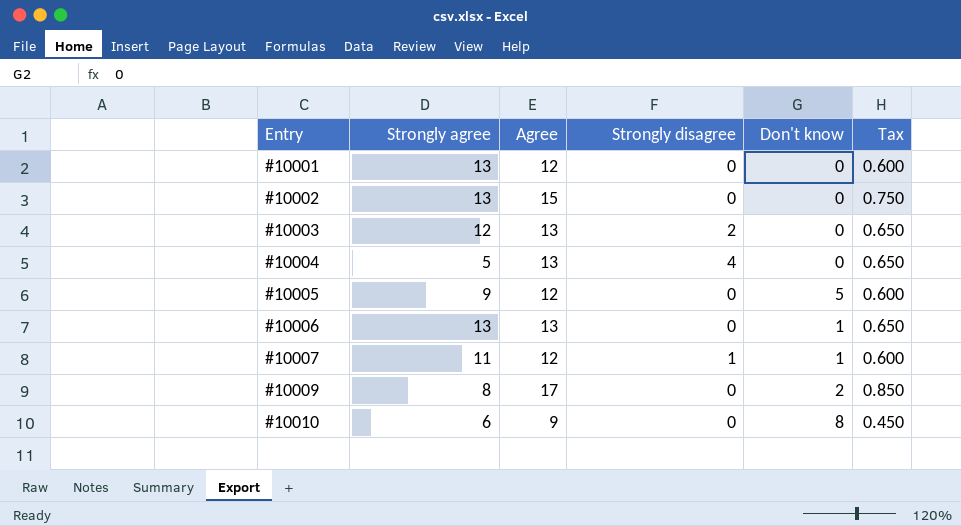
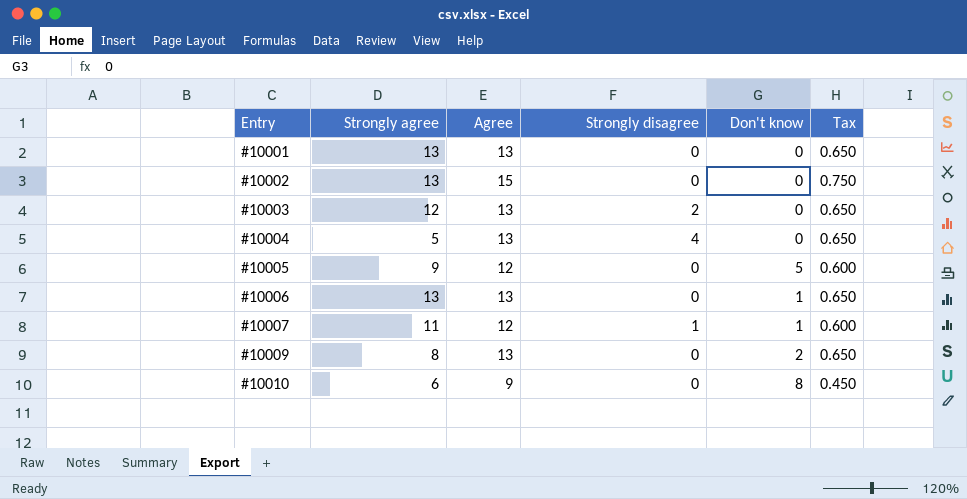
#10001 | Agree: 12 -> 13
#10001 | Tax: 0.600 -> 0.650
#10009 | Agree: 17 -> 13
#10009 | Tax: 0.850 -> 0.650

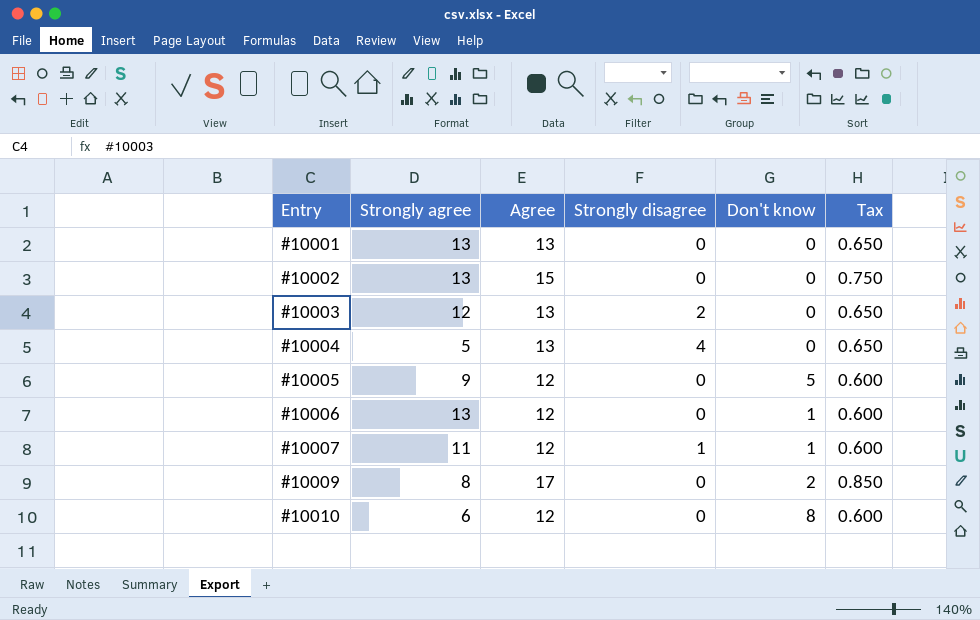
#10006 | Agree: 13 -> 12
#10006 | Tax: 0.650 -> 0.600
#10009 | Agree: 13 -> 17
#10009 | Tax: 0.650 -> 0.850
#10010 | Agree: 9 -> 12
#10010 | Tax: 0.450 -> 0.600

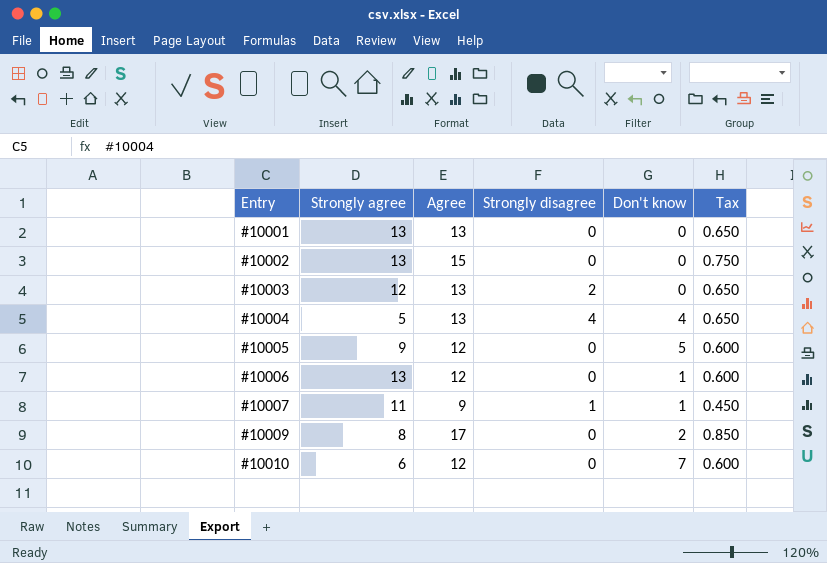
#10004 | Don't know: 0 -> 4
#10007 | Agree: 12 -> 9
#10007 | Tax: 0.600 -> 0.450
#10010 | Don't know: 8 -> 7

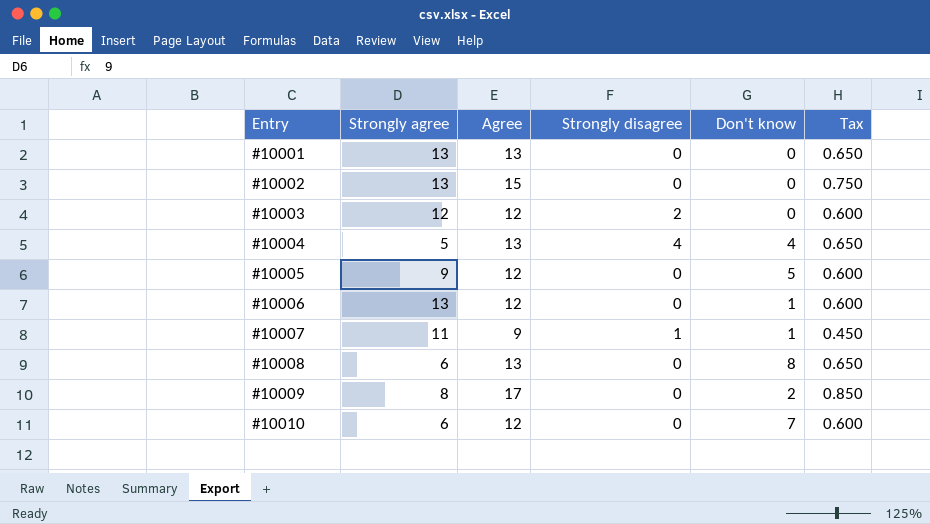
#10003 | Agree: 13 -> 12
#10003 | Tax: 0.650 -> 0.600
row #10008: none -> 6 | 13 | 0 | 8 | 0.650

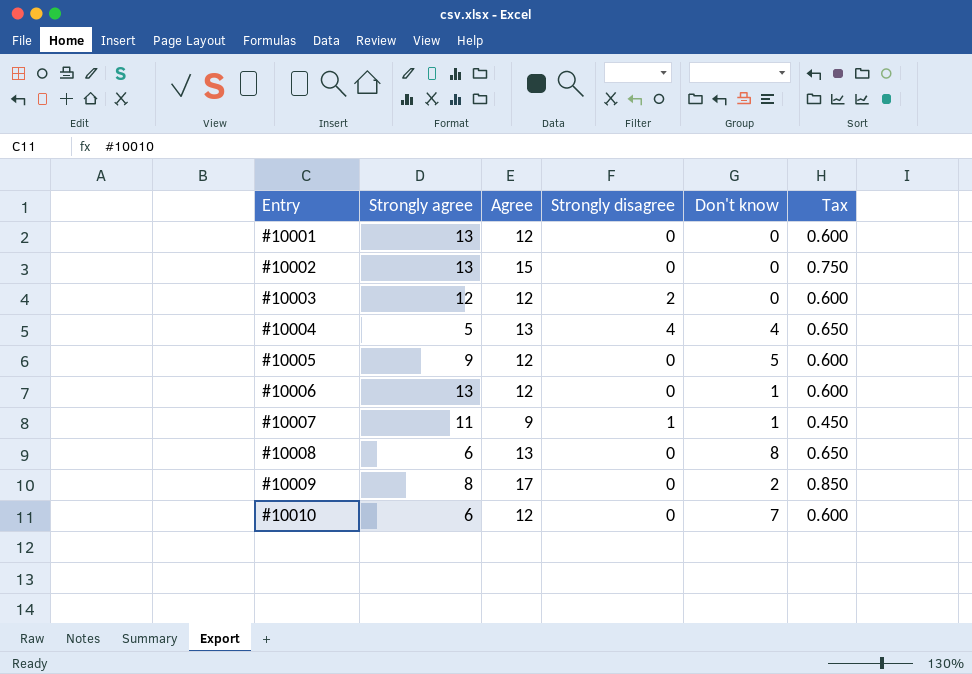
#10001 | Agree: 13 -> 12
#10001 | Tax: 0.650 -> 0.600

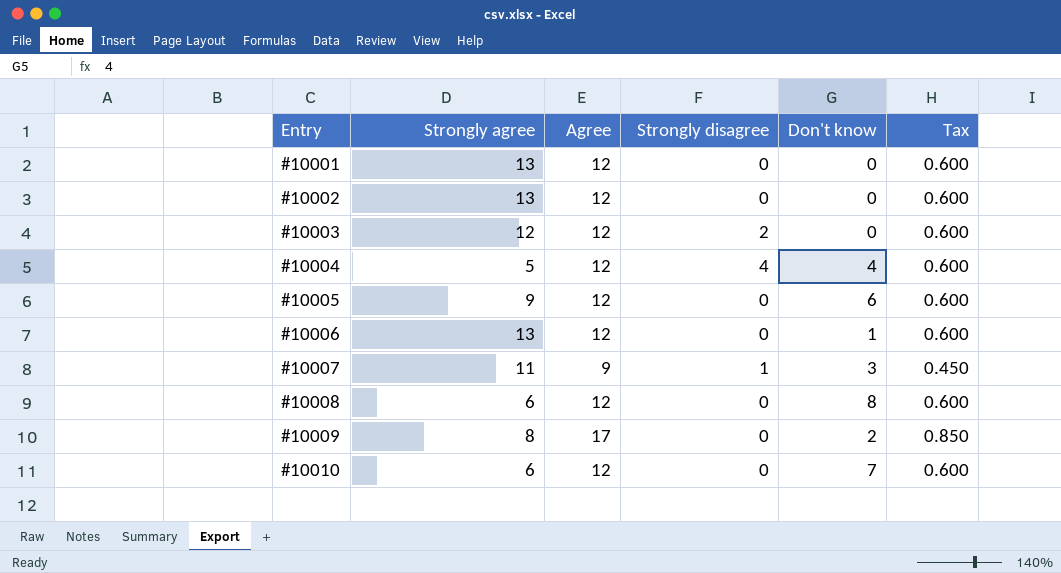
#10002 | Agree: 15 -> 12
#10002 | Tax: 0.750 -> 0.600
#10004 | Agree: 13 -> 12
#10004 | Tax: 0.650 -> 0.600
#10005 | Don't know: 5 -> 6
#10007 | Don't know: 1 -> 3
#10008 | Agree: 13 -> 12
#10008 | Tax: 0.650 -> 0.600

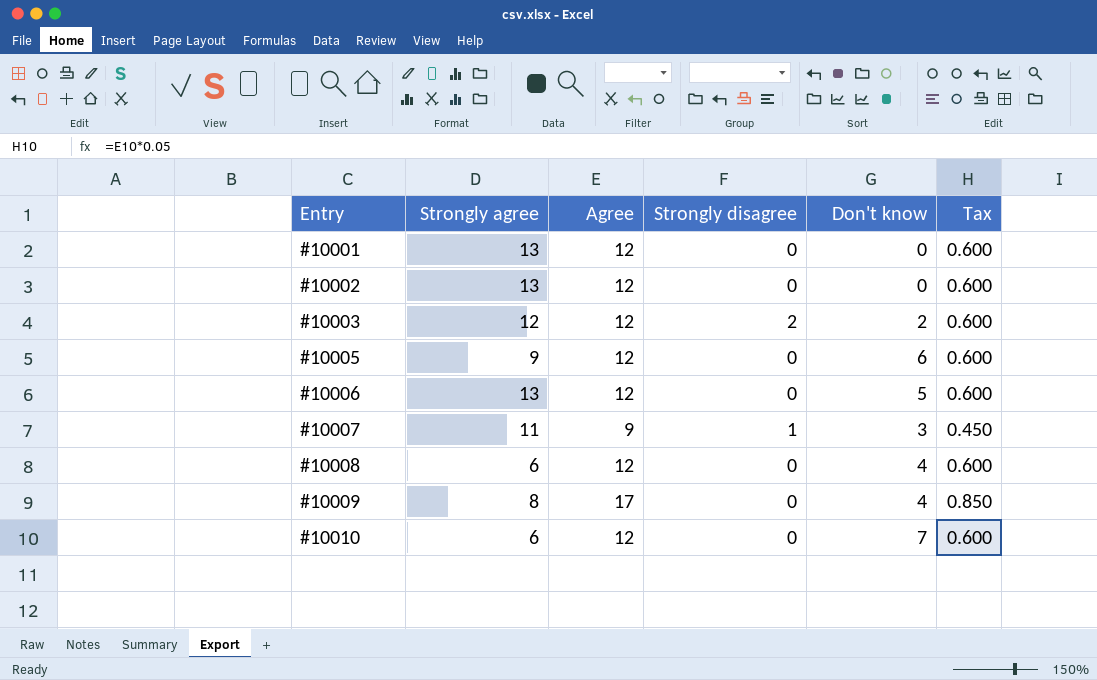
row #10004: 5 | 12 | 4 | 4 | 0.600 -> none
#10003 | Don't know: 0 -> 2
#10006 | Don't know: 1 -> 5
#10008 | Don't know: 8 -> 4
#10009 | Don't know: 2 -> 4

